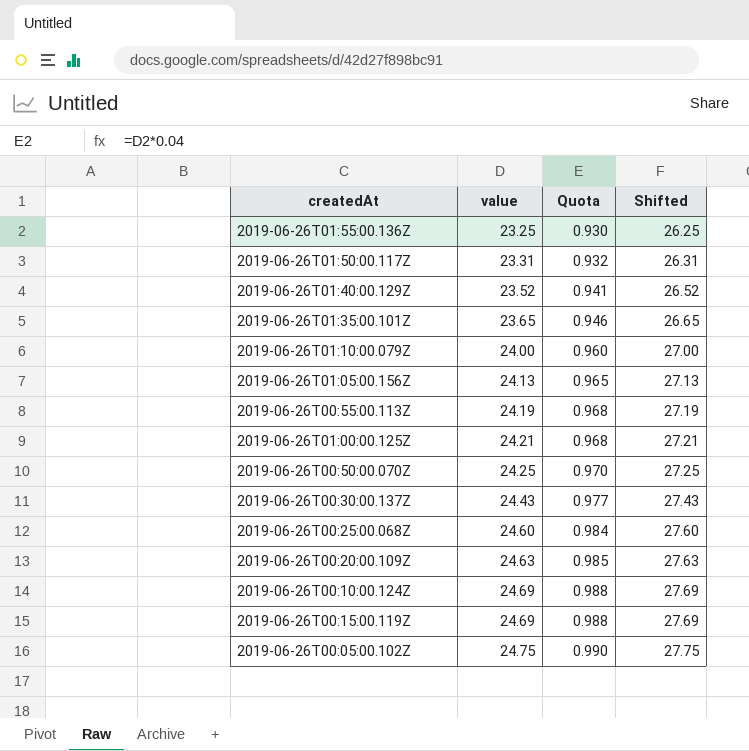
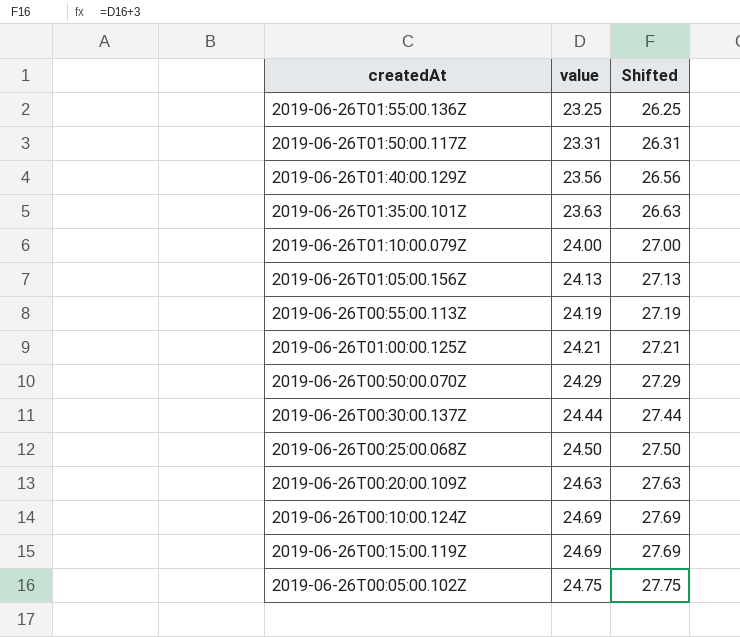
column Quota | formula: [value] * 0.04 -> none
2019-06-26T01:40:00.129Z | value: 23.52 -> 23.56
2019-06-26T01:40:00.129Z | Shifted: 26.52 -> 26.56
2019-06-26T01:35:00.101Z | value: 23.65 -> 23.63
2019-06-26T01:35:00.101Z | Shifted: 26.65 -> 26.63
2019-06-26T00:50:00.070Z | value: 24.25 -> 24.29
2019-06-26T00:50:00.070Z | Shifted: 27.25 -> 27.29
2019-06-26T00:30:00.137Z | value: 24.43 -> 24.44
2019-06-26T00:30:00.137Z | Shifted: 27.43 -> 27.44
2019-06-26T00:25:00.068Z | value: 24.60 -> 24.50
2019-06-26T00:25:00.068Z | Shifted: 27.60 -> 27.50

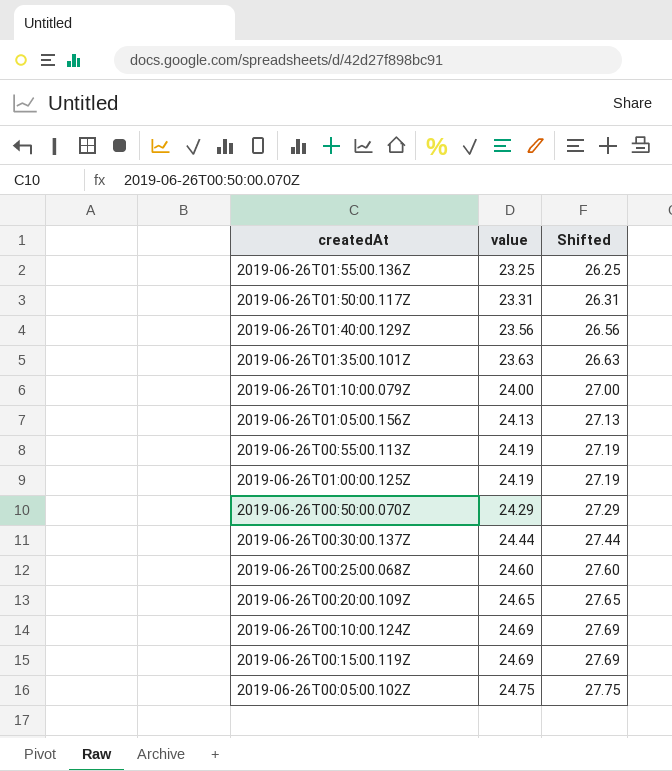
2019-06-26T01:00:00.125Z | value: 24.21 -> 24.19
2019-06-26T01:00:00.125Z | Shifted: 27.21 -> 27.19
2019-06-26T00:25:00.068Z | value: 24.50 -> 24.60
2019-06-26T00:25:00.068Z | Shifted: 27.50 -> 27.60
2019-06-26T00:20:00.109Z | value: 24.63 -> 24.65
2019-06-26T00:20:00.109Z | Shifted: 27.63 -> 27.65

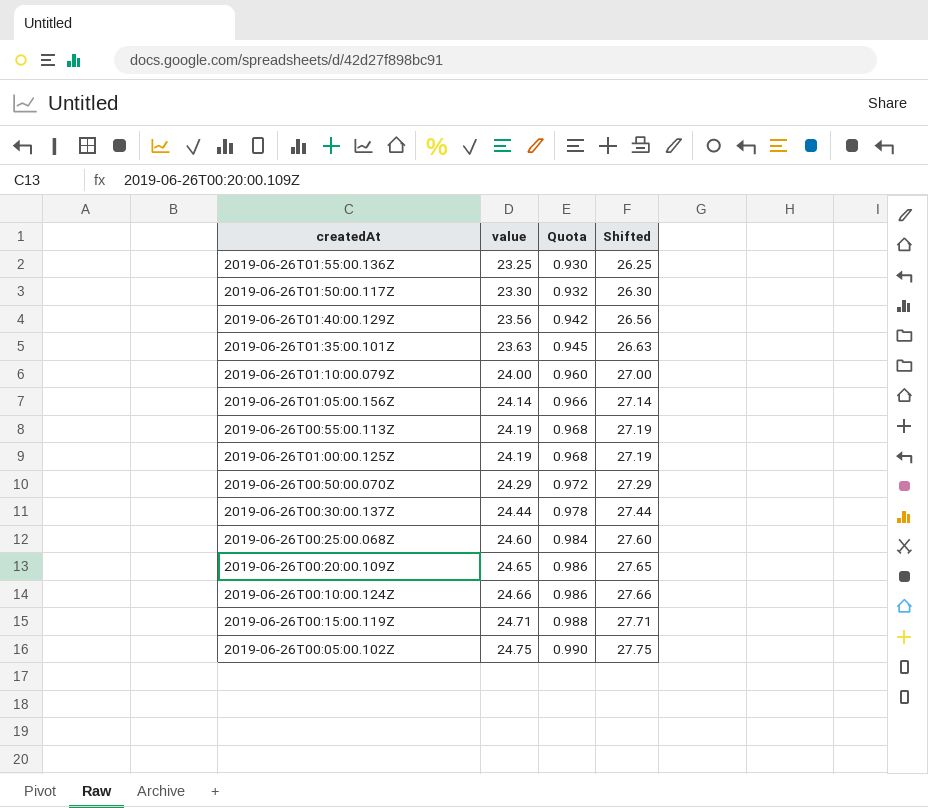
column Quota | formula: none -> [value] * 0.04
2019-06-26T01:50:00.117Z | value: 23.31 -> 23.30
2019-06-26T01:50:00.117Z | Shifted: 26.31 -> 26.30
2019-06-26T01:05:00.156Z | value: 24.13 -> 24.14
2019-06-26T01:05:00.156Z | Shifted: 27.13 -> 27.14
2019-06-26T00:10:00.124Z | value: 24.69 -> 24.66
2019-06-26T00:10:00.124Z | Shifted: 27.69 -> 27.66
2019-06-26T00:15:00.119Z | value: 24.69 -> 24.71
2019-06-26T00:15:00.119Z | Shifted: 27.69 -> 27.71

